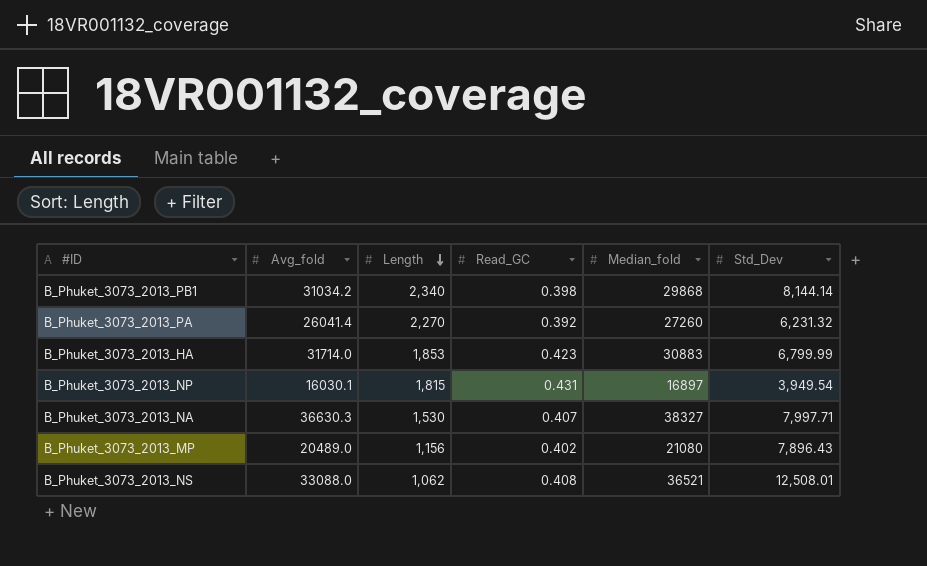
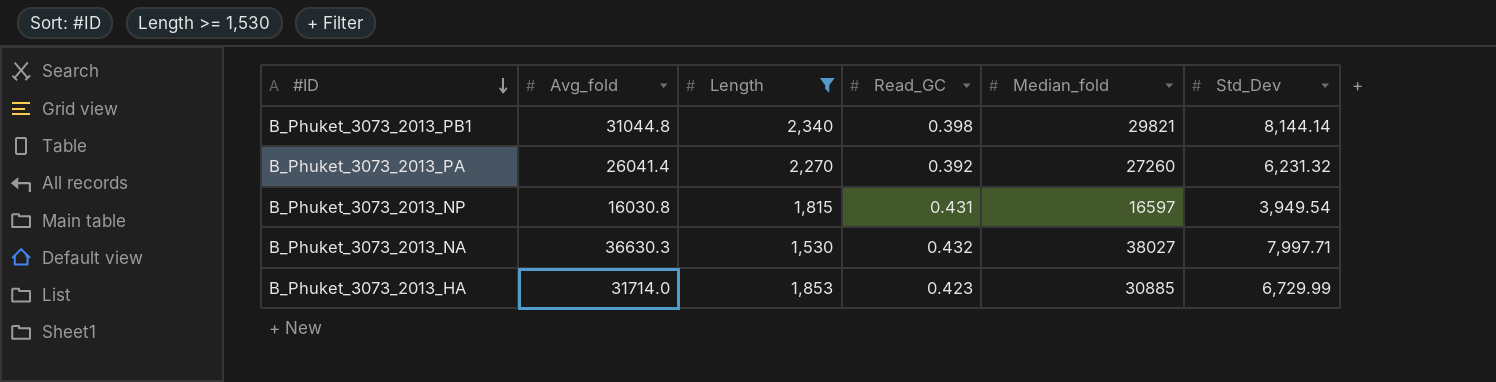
filter: none -> Length >= 1,530
row order: Length descending -> #ID descending
B_Phuket_3073_2013_PB1 | Avg_fold: 31034.2 -> 31044.8
B_Phuket_3073_2013_PB1 | Median_fold: 29868 -> 29821
B_Phuket_3073_2013_NP | Avg_fold: 16030.1 -> 16030.8
B_Phuket_3073_2013_NP | Median_fold: 16897 -> 16597
B_Phuket_3073_2013_NA | Read_GC: 0.407 -> 0.432
B_Phuket_3073_2013_NA | Median_fold: 38327 -> 38027
B_Phuket_3073_2013_HA | Median_fold: 30883 -> 30885
B_Phuket_3073_2013_HA | Std_Dev: 6,799.99 -> 6,729.99

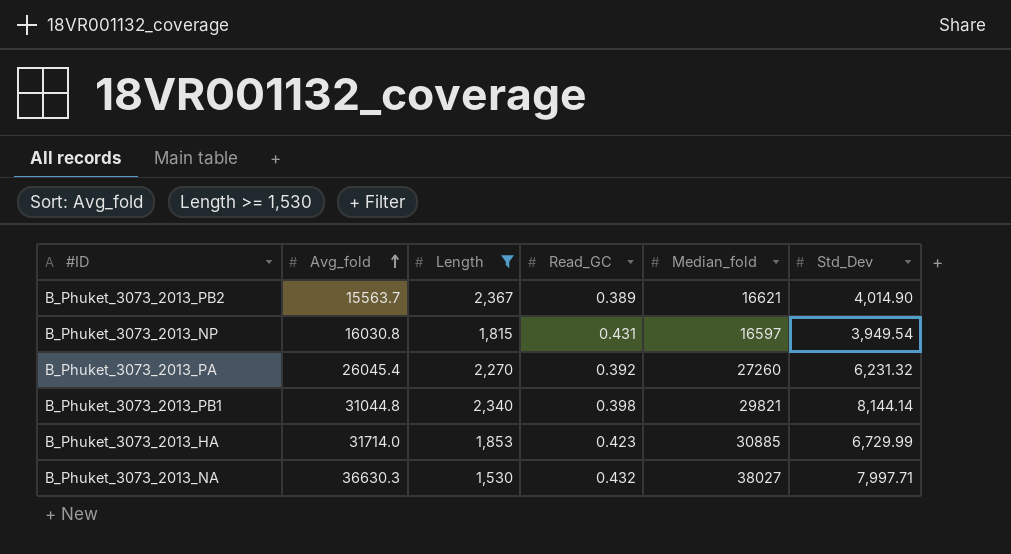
row order: #ID descending -> Avg_fold ascending
row B_Phuket_3073_2013_PB2: none -> 15563.7 | 2,367 | 0.389 | 16621 | 4,014.90
B_Phuket_3073_2013_PA | Avg_fold: 26041.4 -> 26045.4

